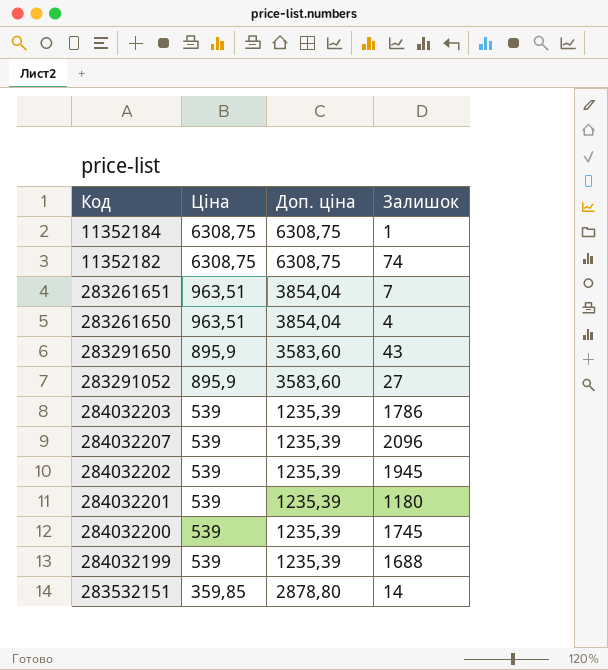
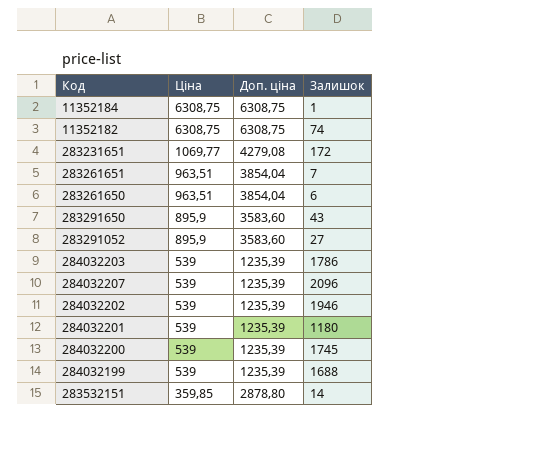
row 283231651: none -> 1069,77 | 4279,08 | 172
283261650 | Залишок: 4 -> 6
284032202 | Залишок: 1945 -> 1946

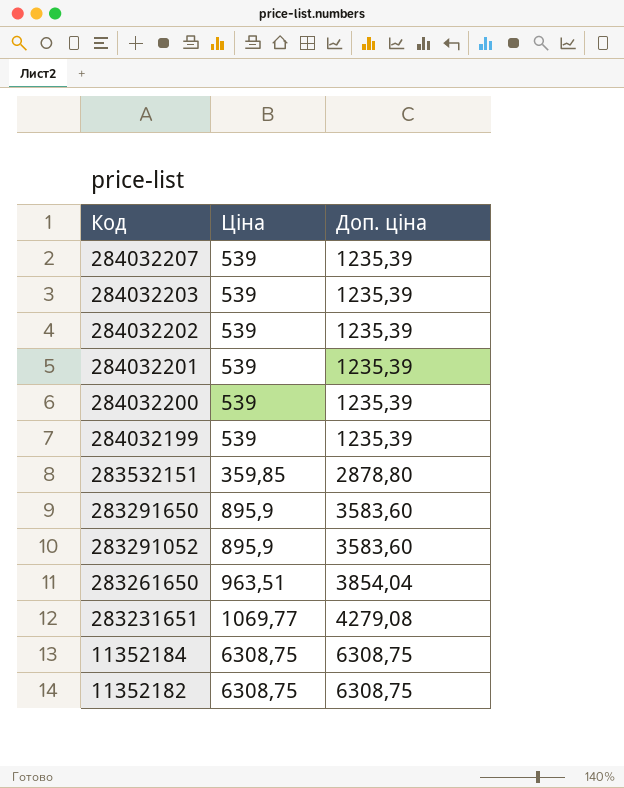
row order: Ціна descending -> Код descending
column Залишок | position: 4 -> none
row 283261651: 963,51 | 3854,04 | 7 -> none

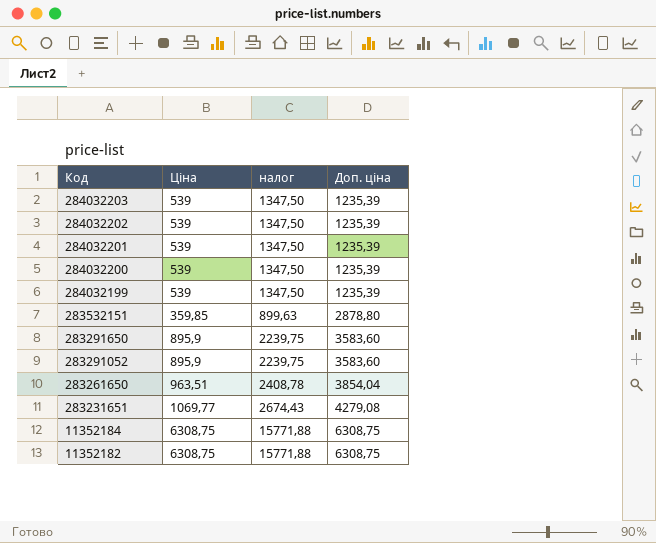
column налог | formula: none -> [Ціна] * 2,5
row 284032207: 539 | 1235,39 -> none

